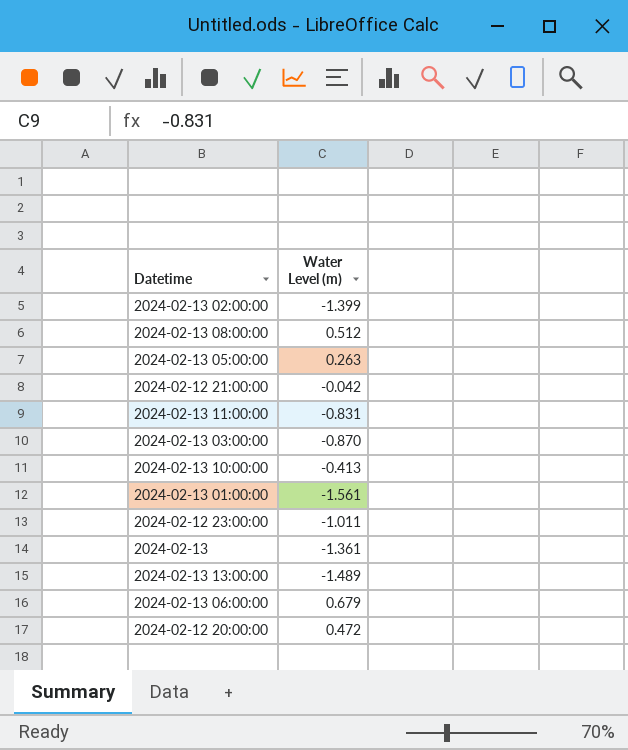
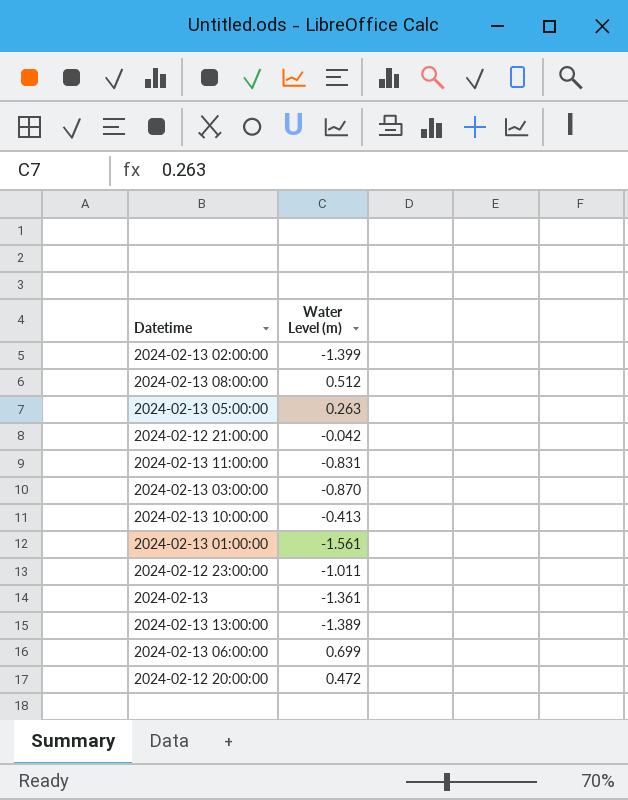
2024-02-13 13:00:00 | Water Level (m): -1.489 -> -1.389
2024-02-13 06:00:00 | Water Level (m): 0.679 -> 0.699

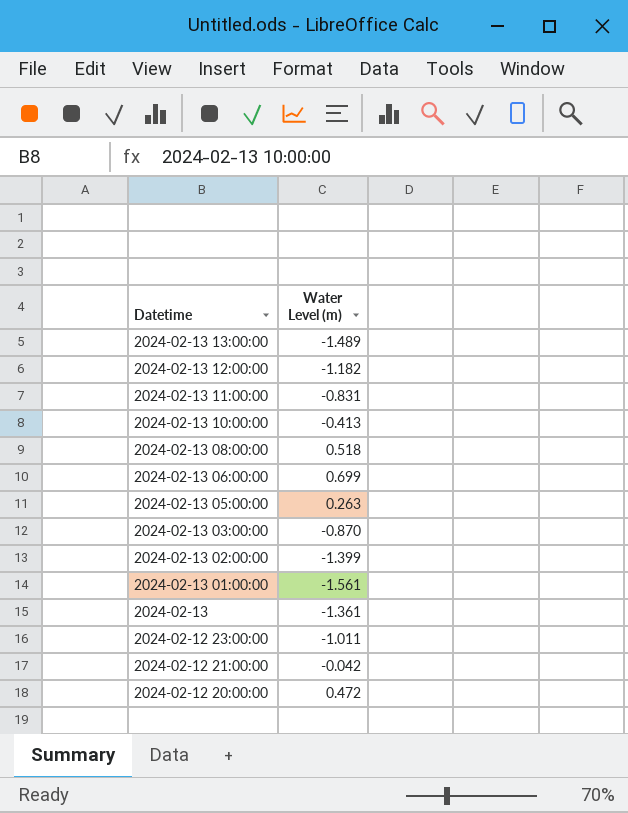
row order: none -> Datetime descending
2024-02-13 13:00:00 | Water Level (m): -1.389 -> -1.489
row 2024-02-13 12:00:00: none -> -1.182
2024-02-13 08:00:00 | Water Level (m): 0.512 -> 0.518

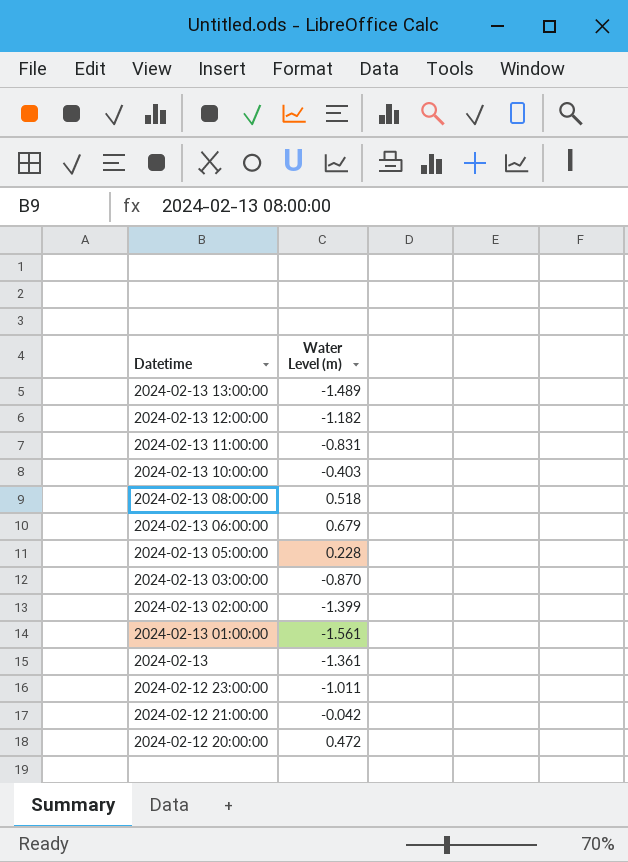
2024-02-13 10:00:00 | Water Level (m): -0.413 -> -0.403
2024-02-13 06:00:00 | Water Level (m): 0.699 -> 0.679
2024-02-13 05:00:00 | Water Level (m): 0.263 -> 0.228

